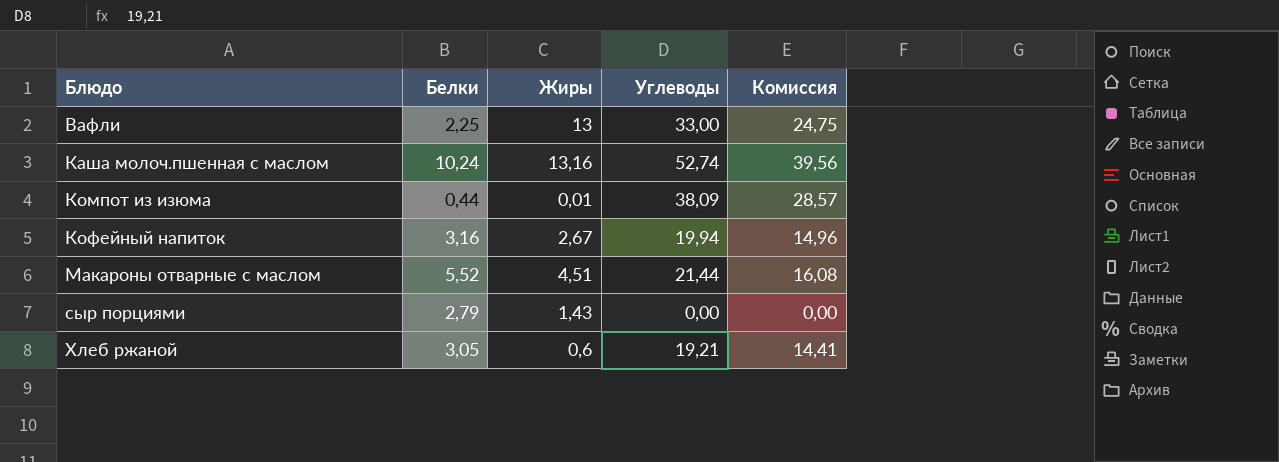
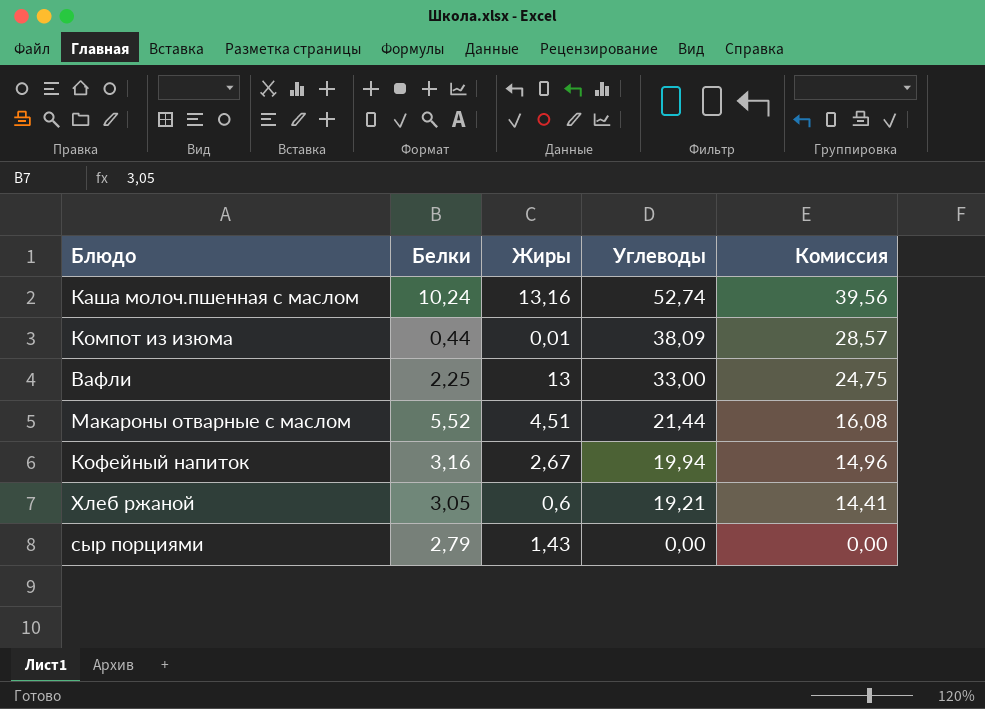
row order: Блюдо ascending -> Углеводы descending

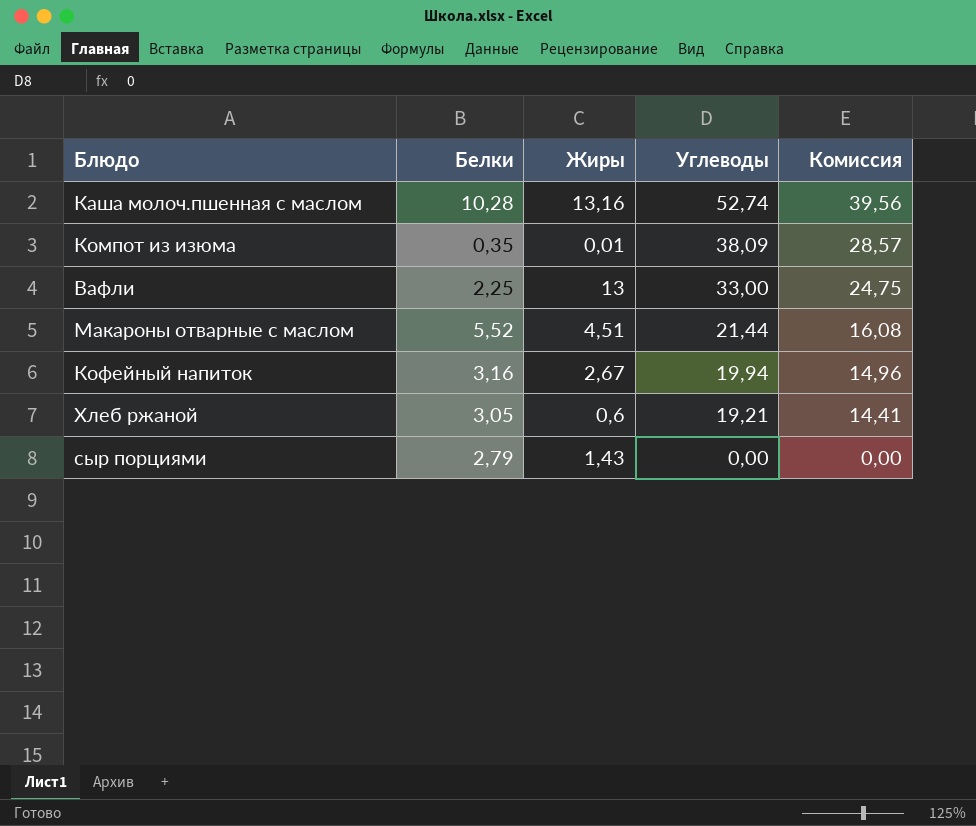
Каша молоч.пшенная с маслом | Белки: 10,24 -> 10,28
Компот из изюма | Белки: 0,44 -> 0,35

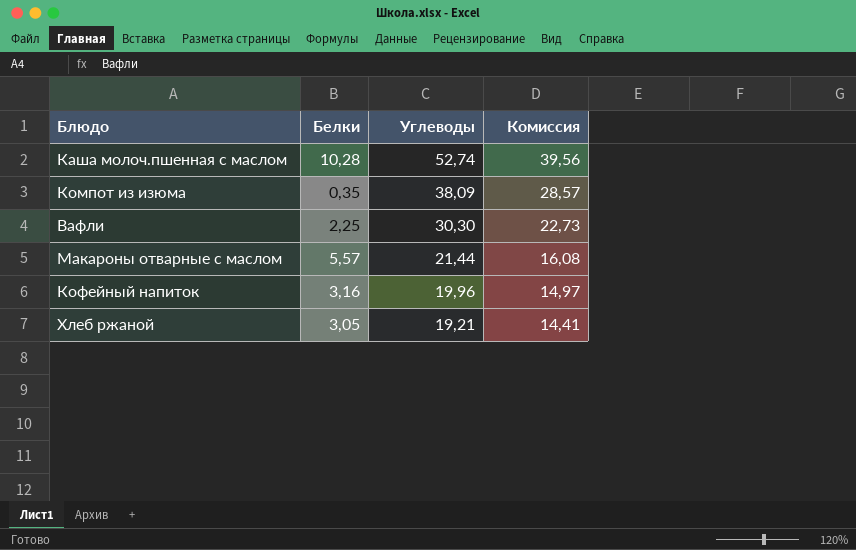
column Жиры | position: 3 -> none
row сыр порциями: 2,79 | 1,43 | 0,00 | 0,00 -> none
Вафли | Углеводы: 33,00 -> 30,30
Вафли | Комиссия: 24,75 -> 22,73
Макароны отварные с маслом | Белки: 5,52 -> 5,57
Кофейный напиток | Углеводы: 19,94 -> 19,96
Кофейный напиток | Комиссия: 14,96 -> 14,97

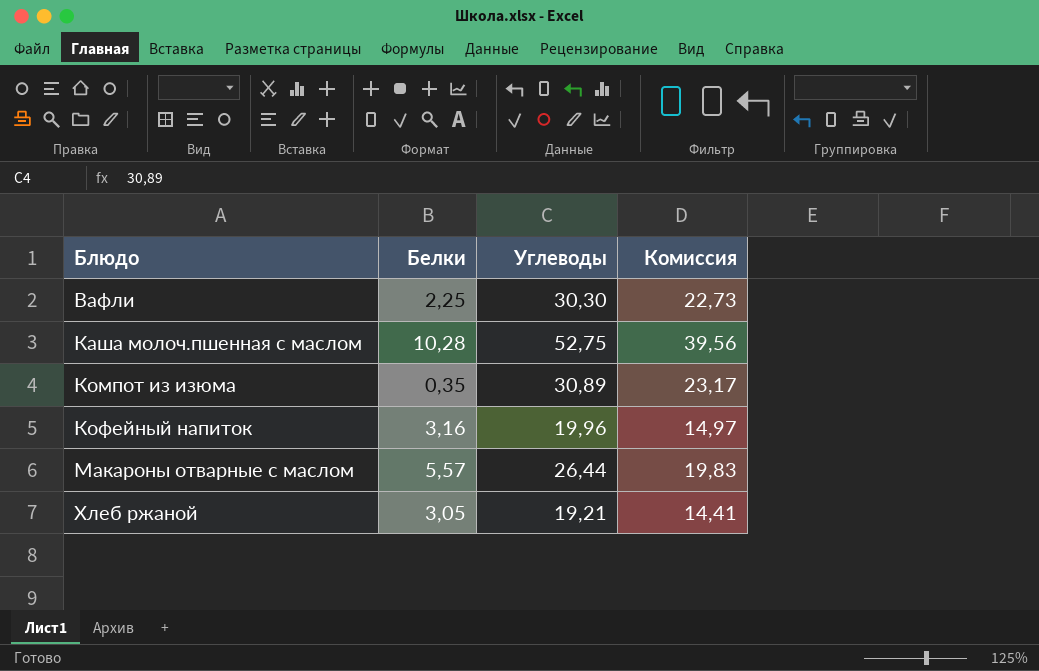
row order: Углеводы descending -> Блюдо ascending
Каша молоч.пшенная с маслом | Углеводы: 52,74 -> 52,75
Компот из изюма | Углеводы: 38,09 -> 30,89
Компот из изюма | Комиссия: 28,57 -> 23,17
Макароны отварные с маслом | Углеводы: 21,44 -> 26,44
Макароны отварные с маслом | Комиссия: 16,08 -> 19,83

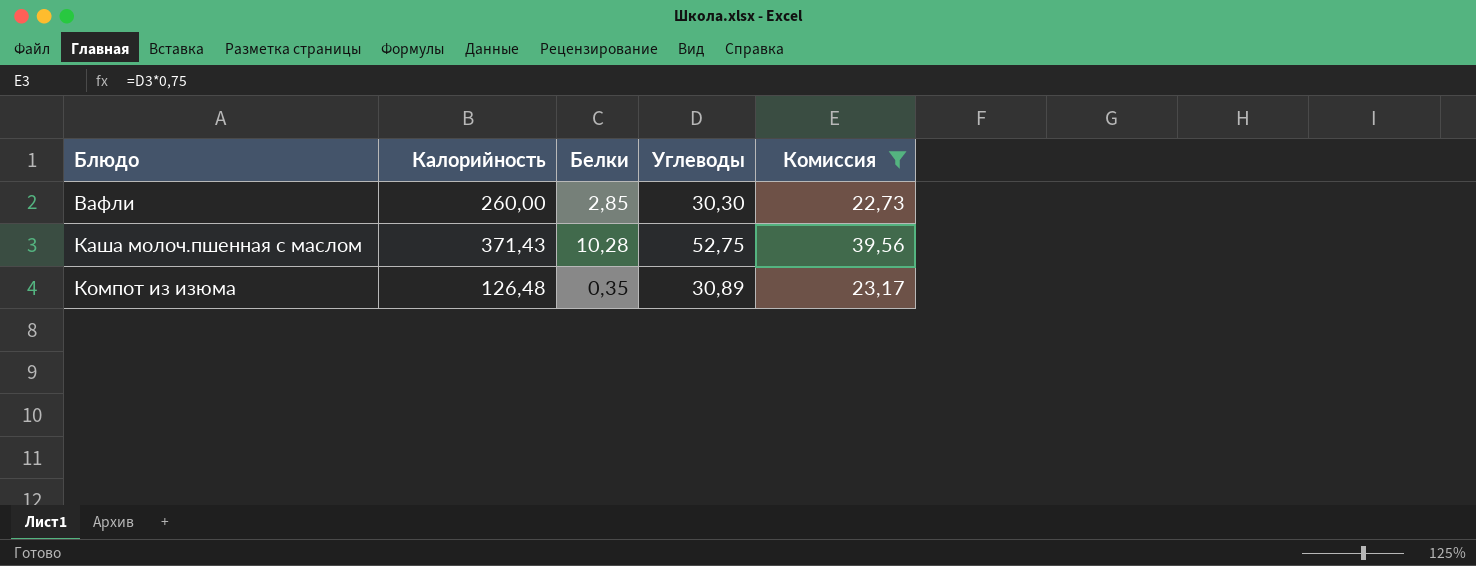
filter: none -> Комиссия >= 22,73
column Калорийность | position: none -> 2
Вафли | Белки: 2,25 -> 2,85

